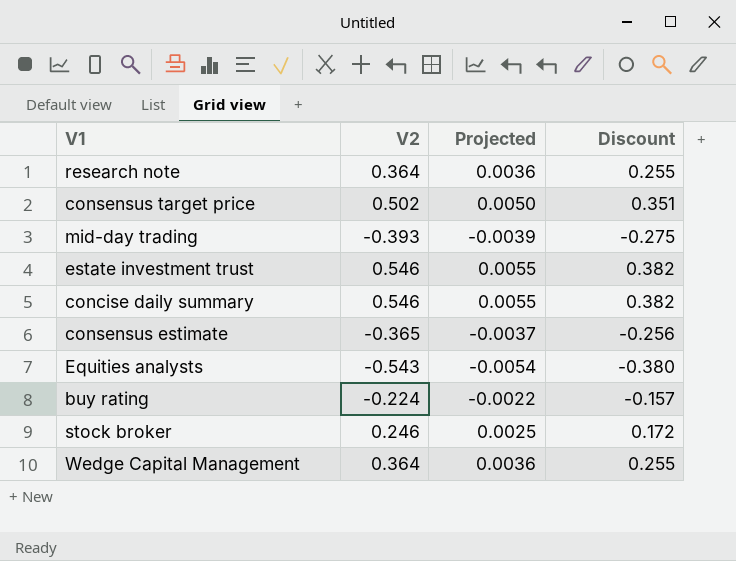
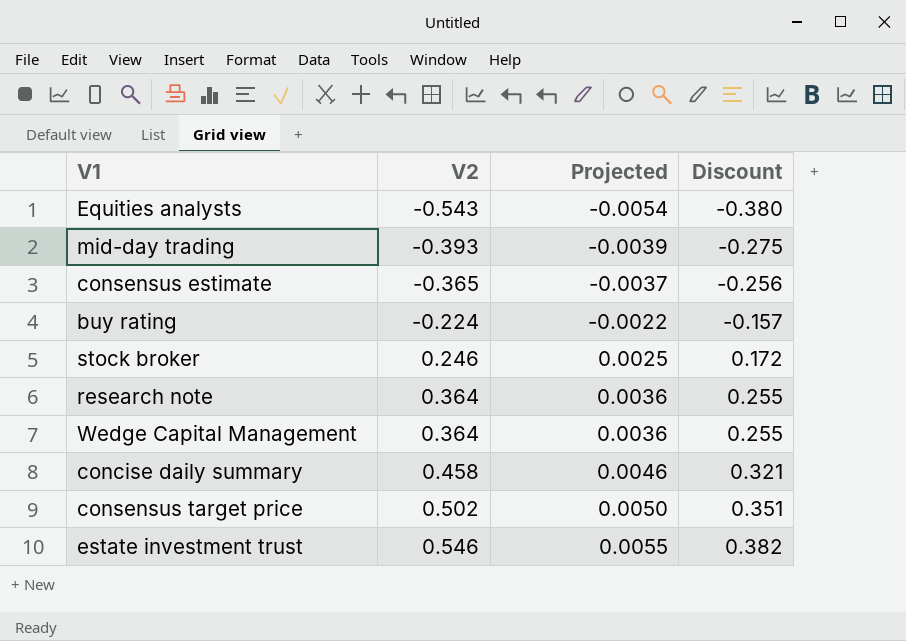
row order: none -> V2 ascending
concise daily summary | V2: 0.546 -> 0.458
concise daily summary | Projected: 0.0055 -> 0.0046
concise daily summary | Discount: 0.382 -> 0.321

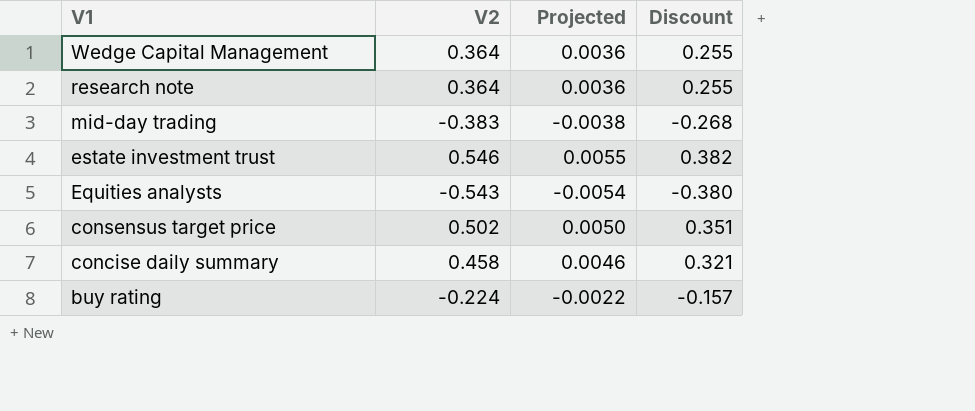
row order: V2 ascending -> V1 descending
row consensus estimate: -0.365 | -0.0037 | -0.256 -> none
row stock broker: 0.246 | 0.0025 | 0.172 -> none
mid-day trading | V2: -0.393 -> -0.383
mid-day trading | Projected: -0.0039 -> -0.0038
mid-day trading | Discount: -0.275 -> -0.268

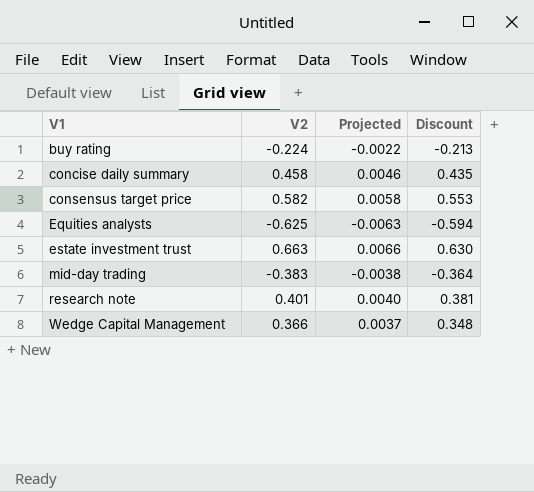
row order: V1 descending -> V1 ascending
column Discount | formula: [V2] * 0.7 -> [V2] * 0.95
consensus target price | V2: 0.502 -> 0.582
consensus target price | Projected: 0.0050 -> 0.0058
Equities analysts | V2: -0.543 -> -0.625
Equities analysts | Projected: -0.0054 -> -0.0063
estate investment trust | V2: 0.546 -> 0.663
estate investment trust | Projected: 0.0055 -> 0.0066
research note | V2: 0.364 -> 0.401
research note | Projected: 0.0036 -> 0.0040
Wedge Capital Management | V2: 0.364 -> 0.366
Wedge Capital Management | Projected: 0.0036 -> 0.0037

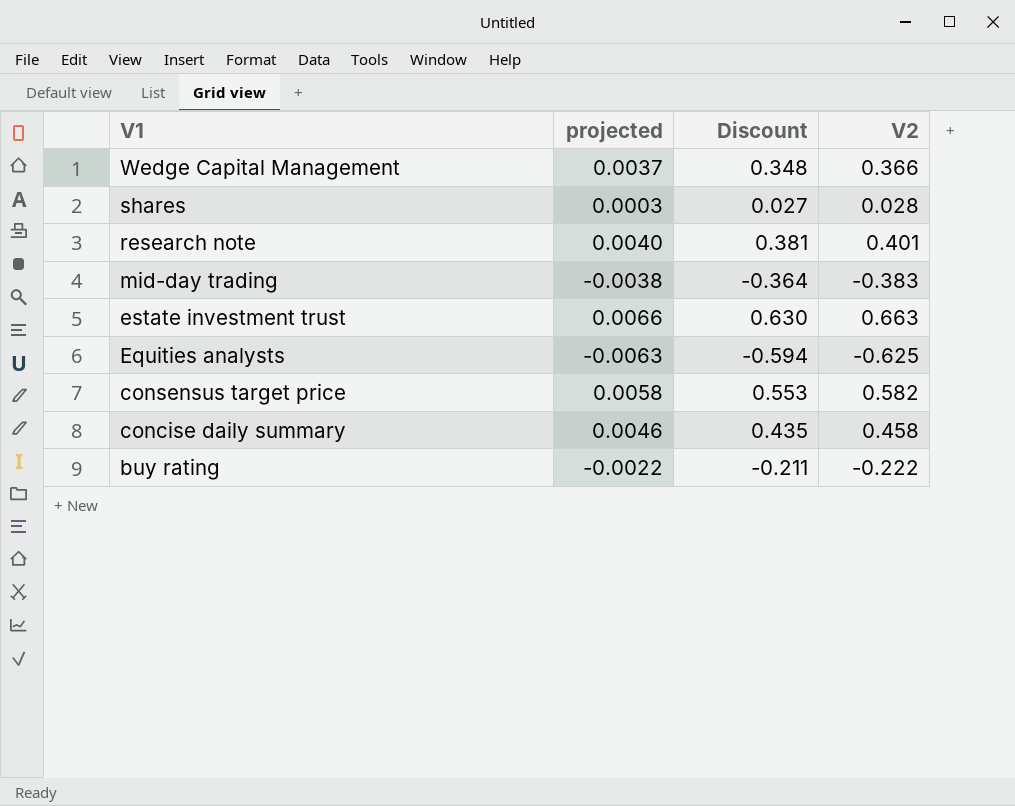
row order: V1 ascending -> V1 descending
column name: Projected -> projected
column V2 | position: 2 -> 4
row shares: none -> 0.0003 | 0.027 | 0.028
buy rating | Discount: -0.213 -> -0.211
buy rating | V2: -0.224 -> -0.222

